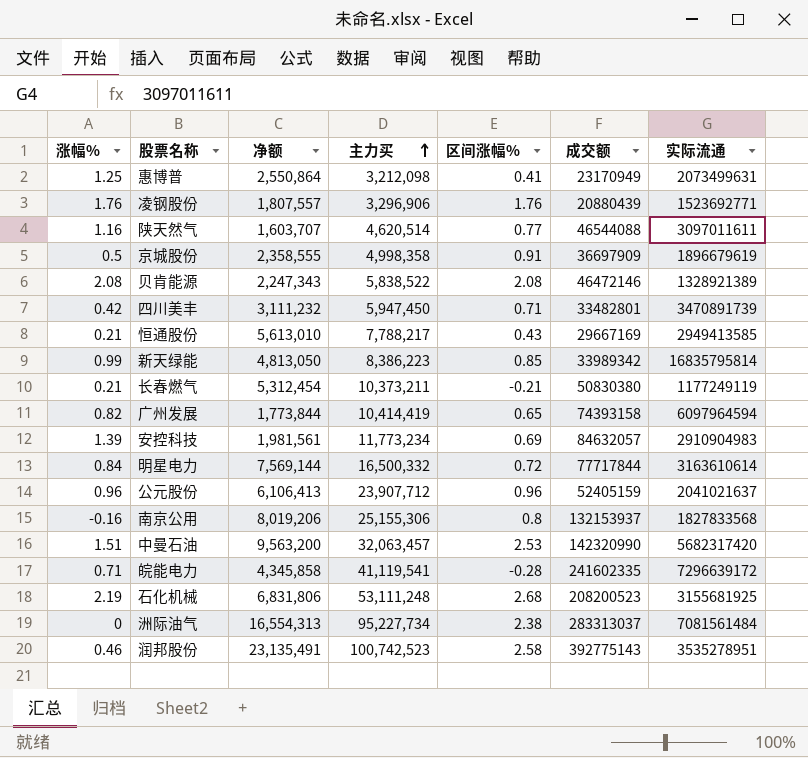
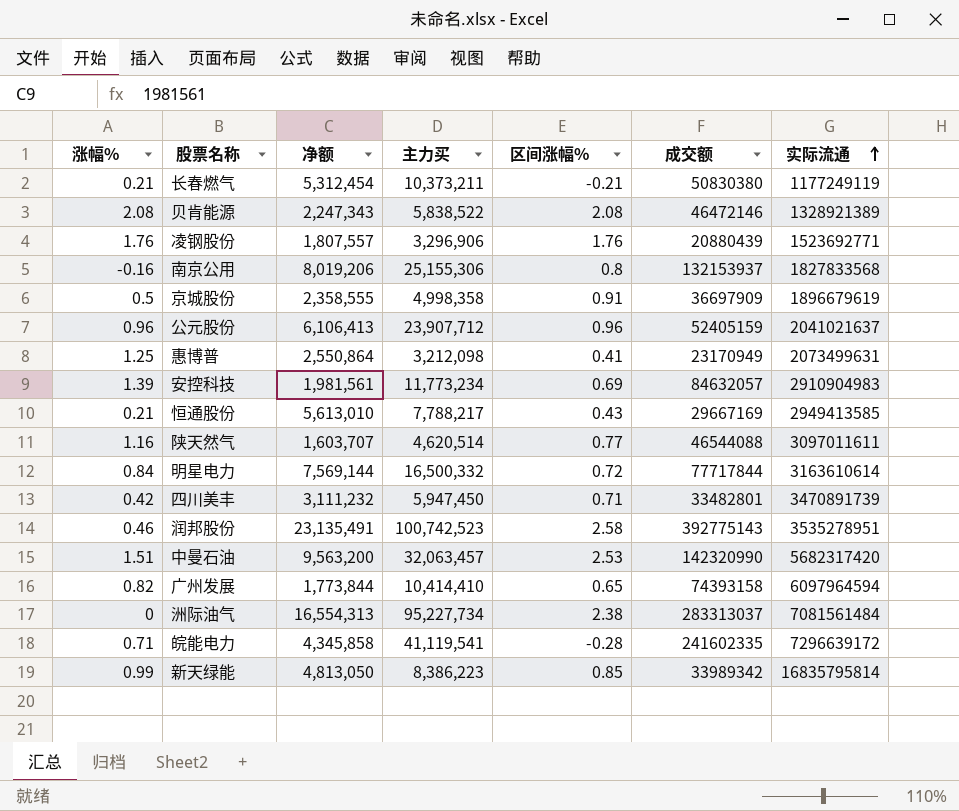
row order: 主力买 ascending -> 实际流通 ascending
row 石化机械: 2.19 | 6,831,806 | 53,111,248 | 2.68 | 208200523 | 3155681925 -> none
广州发展 | 主力买: 10,414,419 -> 10,414,410

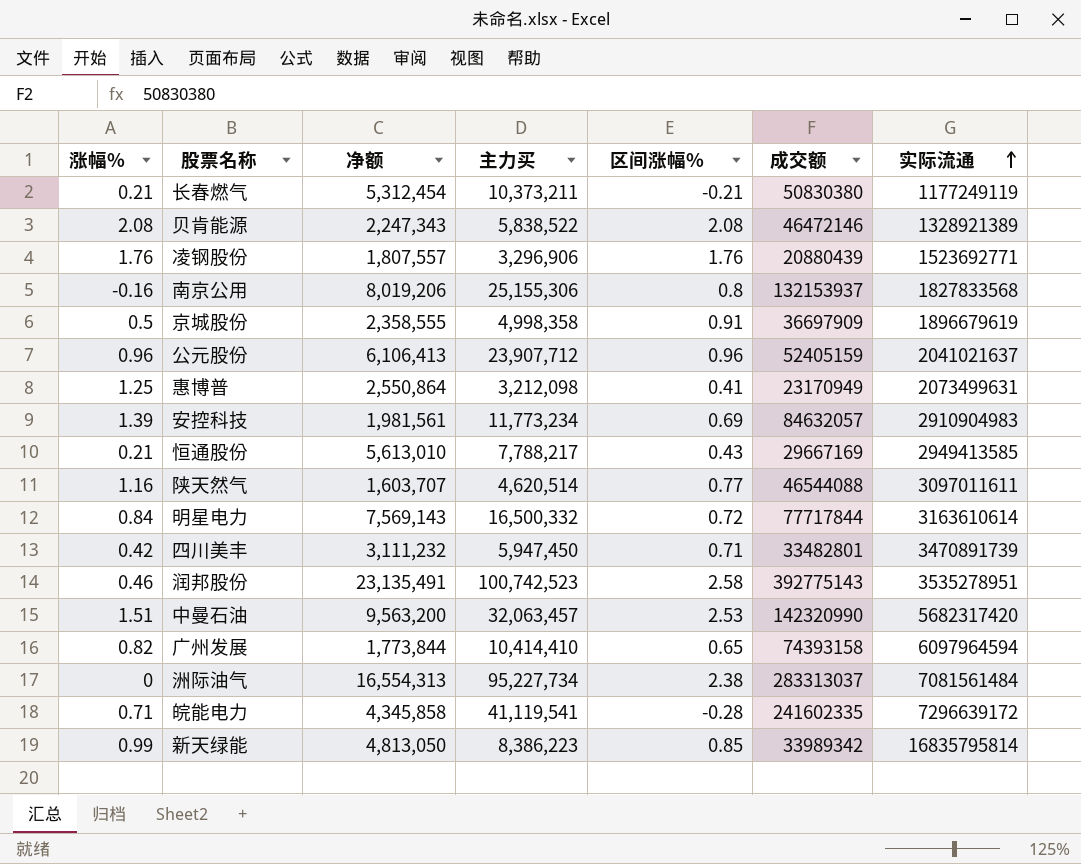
明星电力 | 净额: 7,569,144 -> 7,569,143

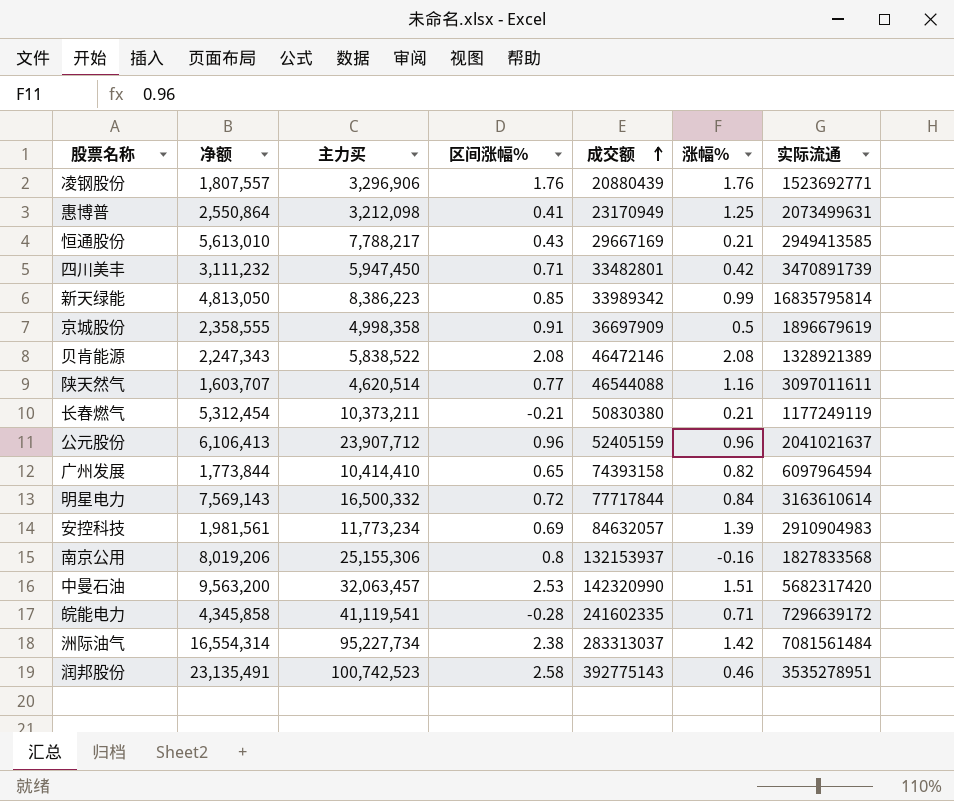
row order: 实际流通 ascending -> 成交额 ascending
column 涨幅% | position: 1 -> 6
洲际油气 | 净额: 16,554,313 -> 16,554,314
洲际油气 | 涨幅%: 0 -> 1.42

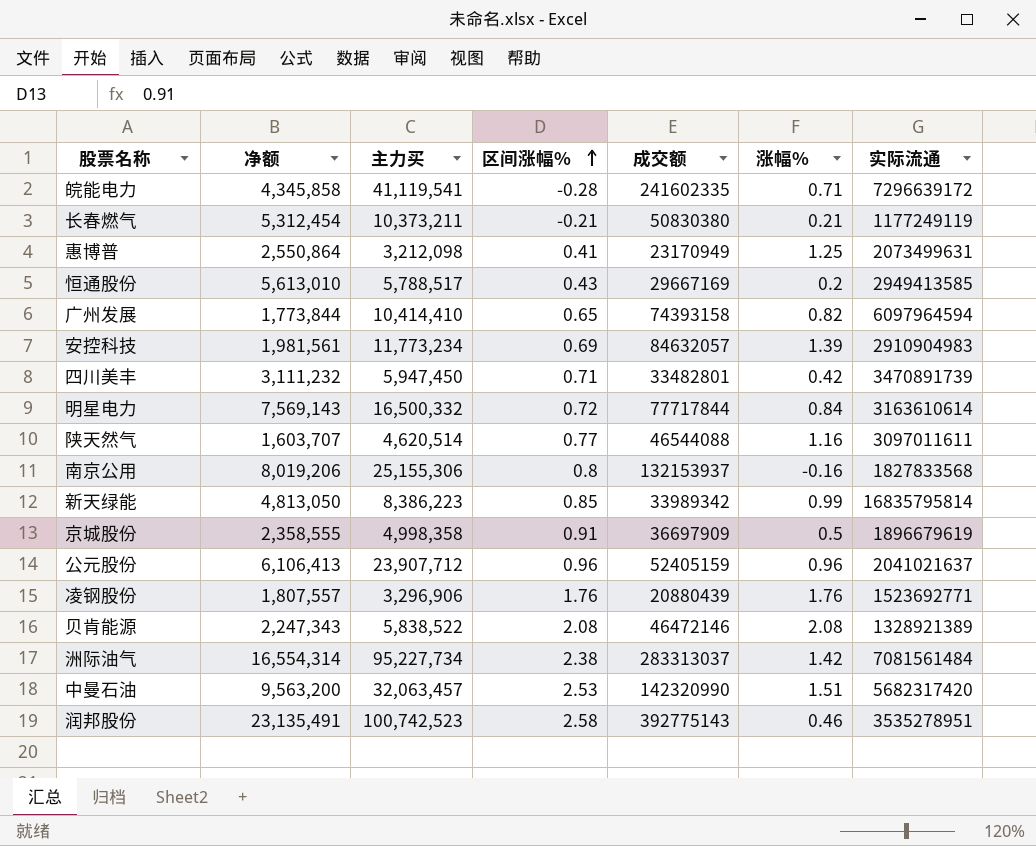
row order: 成交额 ascending -> 区间涨幅% ascending
恒通股份 | 主力买: 7,788,217 -> 5,788,517
恒通股份 | 涨幅%: 0.21 -> 0.2

